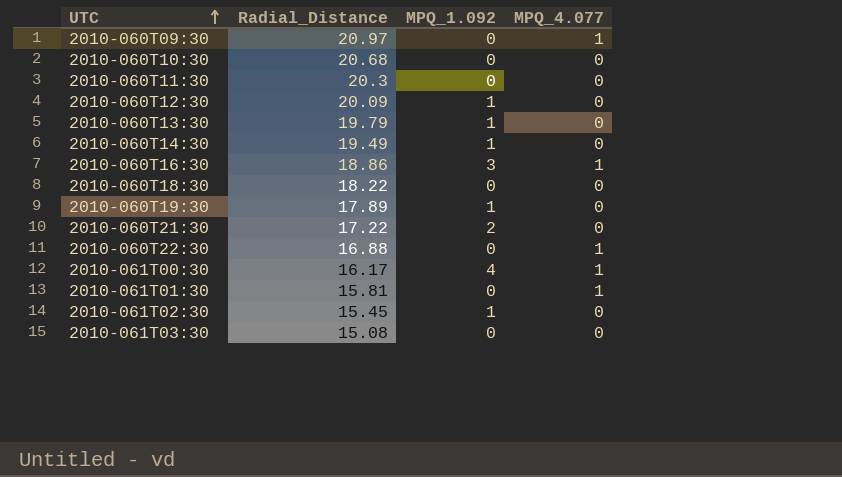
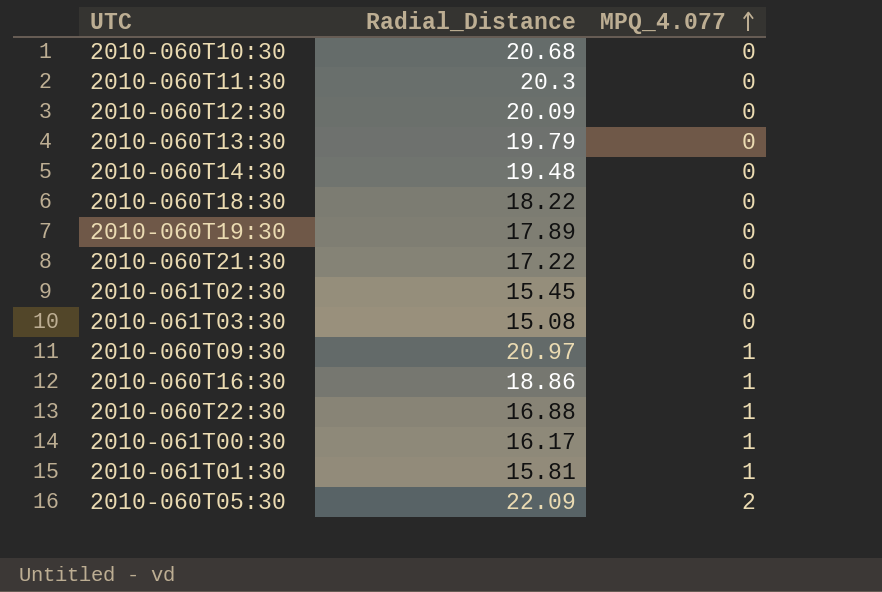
row order: UTC ascending -> MPQ_4.077 ascending
column MPQ_1.092 | position: 3 -> none
2010-060T14:30 | Radial_Distance: 19.49 -> 19.48
row 2010-060T05:30: none -> 22.09 | 2

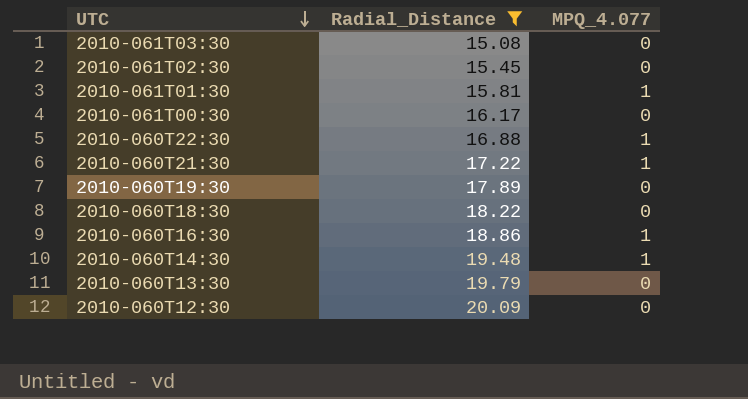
filter: none -> Radial_Distance <= 20.09
row order: MPQ_4.077 ascending -> UTC descending
2010-061T00:30 | MPQ_4.077: 1 -> 0
2010-060T21:30 | MPQ_4.077: 0 -> 1
2010-060T14:30 | MPQ_4.077: 0 -> 1

